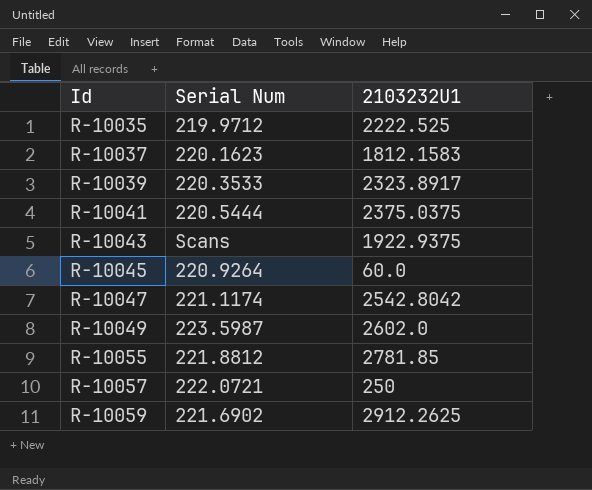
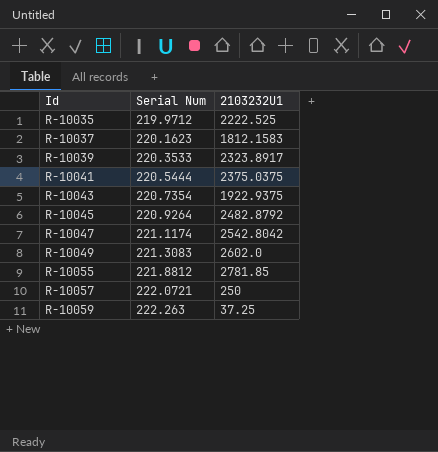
R-10043 | Serial Num: Scans -> 220.7354
R-10045 | 2103232U1: 60.0 -> 2482.8792
R-10049 | Serial Num: 223.5987 -> 221.3083
R-10059 | Serial Num: 221.6902 -> 222.263
R-10059 | 2103232U1: 2912.2625 -> 37.25

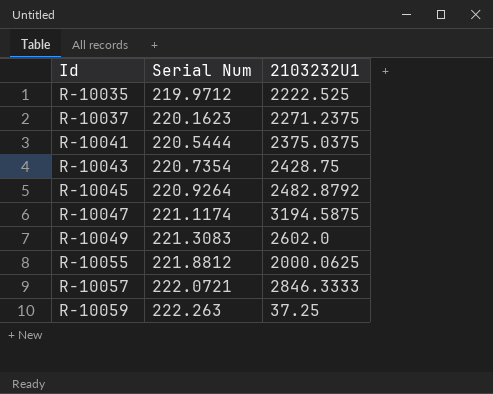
row R-10039: 220.3533 | 2323.8917 -> none
R-10037 | 2103232U1: 1812.1583 -> 2271.2375
R-10043 | 2103232U1: 1922.9375 -> 2428.75
R-10047 | 2103232U1: 2542.8042 -> 3194.5875
R-10055 | 2103232U1: 2781.85 -> 2000.0625
R-10057 | 2103232U1: 250 -> 2846.3333

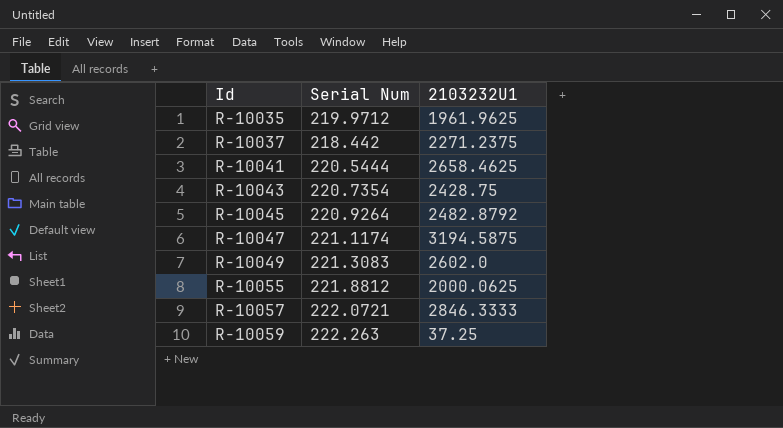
R-10035 | 2103232U1: 2222.525 -> 1961.9625
R-10037 | Serial Num: 220.1623 -> 218.442
R-10041 | 2103232U1: 2375.0375 -> 2658.4625

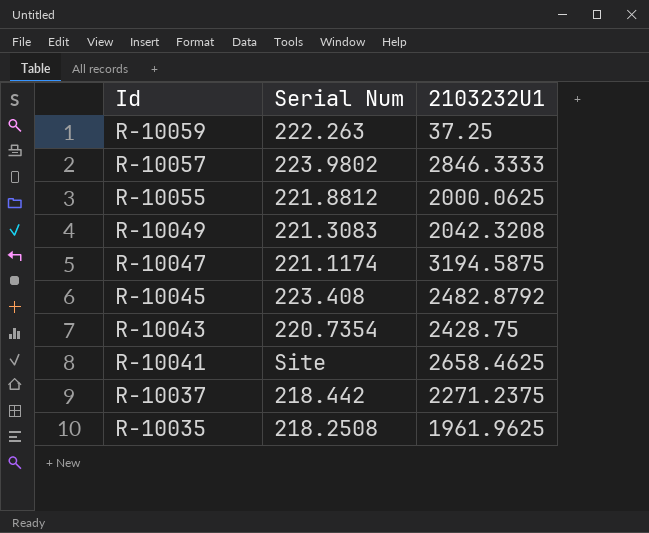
row order: Id ascending -> Id descending
R-10057 | Serial Num: 222.0721 -> 223.9802
R-10049 | 2103232U1: 2602.0 -> 2042.3208
R-10045 | Serial Num: 220.9264 -> 223.408
R-10041 | Serial Num: 220.5444 -> Site
R-10035 | Serial Num: 219.9712 -> 218.2508

